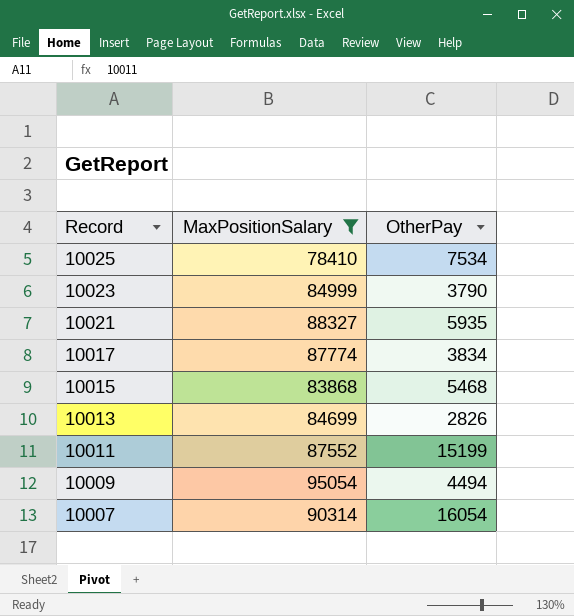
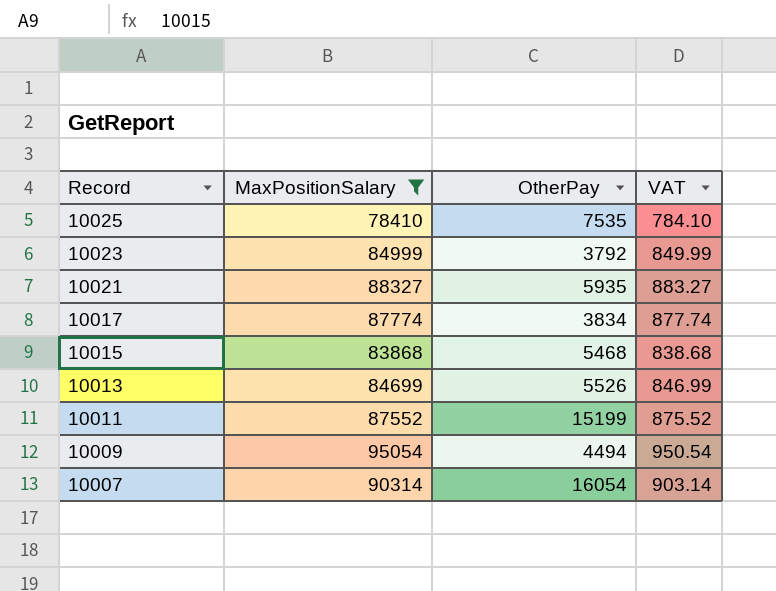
column VAT | formula: none -> [MaxPositionSalary] * 0.01
10025 | OtherPay: 7534 -> 7535
10023 | OtherPay: 3790 -> 3792
10013 | OtherPay: 2826 -> 5526

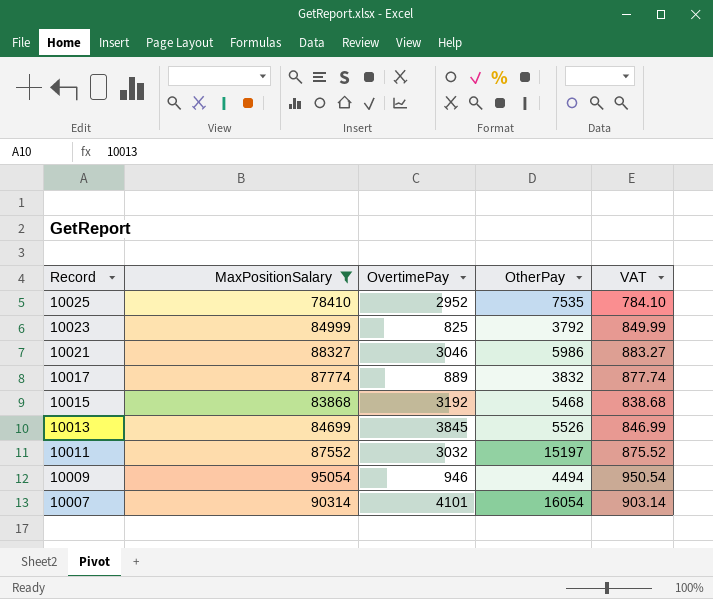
column OvertimePay | position: none -> 3
10021 | OtherPay: 5935 -> 5986
10017 | OtherPay: 3834 -> 3832
10011 | OtherPay: 15199 -> 15197

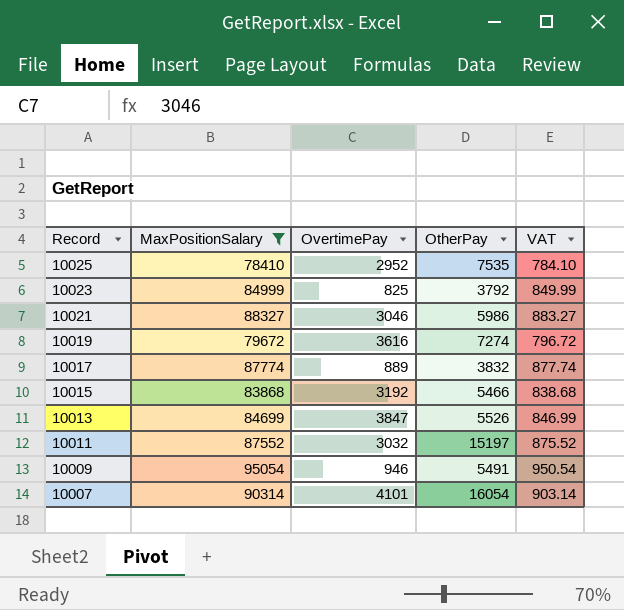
row 10019: none -> 79672 | 3616 | 7274 | 796.72
10015 | OtherPay: 5468 -> 5466
10013 | OvertimePay: 3845 -> 3847
10009 | OtherPay: 4494 -> 5491

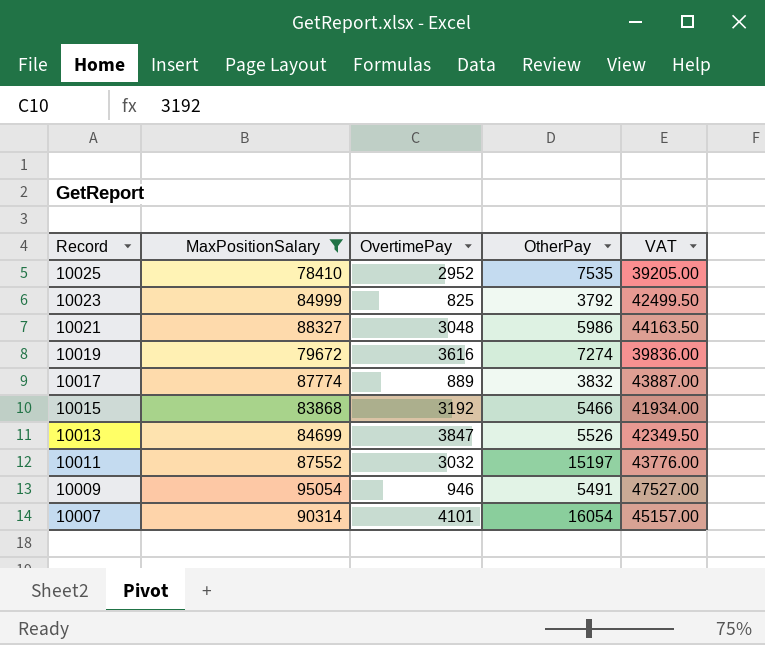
column VAT | formula: [MaxPositionSalary] * 0.01 -> [MaxPositionSalary] * 0.5
10021 | OvertimePay: 3046 -> 3048

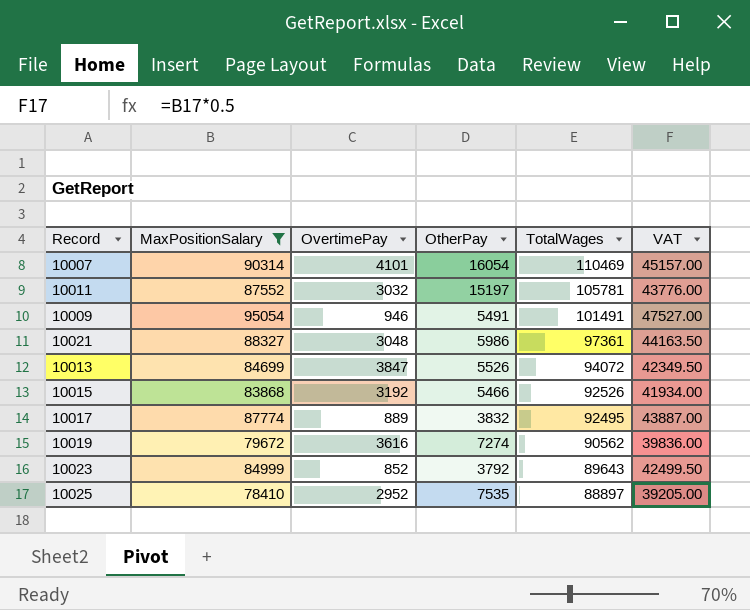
row order: Record descending -> TotalWages descending
column TotalWages | formula: none -> [MaxPositionSalary] + [OvertimePay] + [OtherPay]
10023 | OvertimePay: 825 -> 852

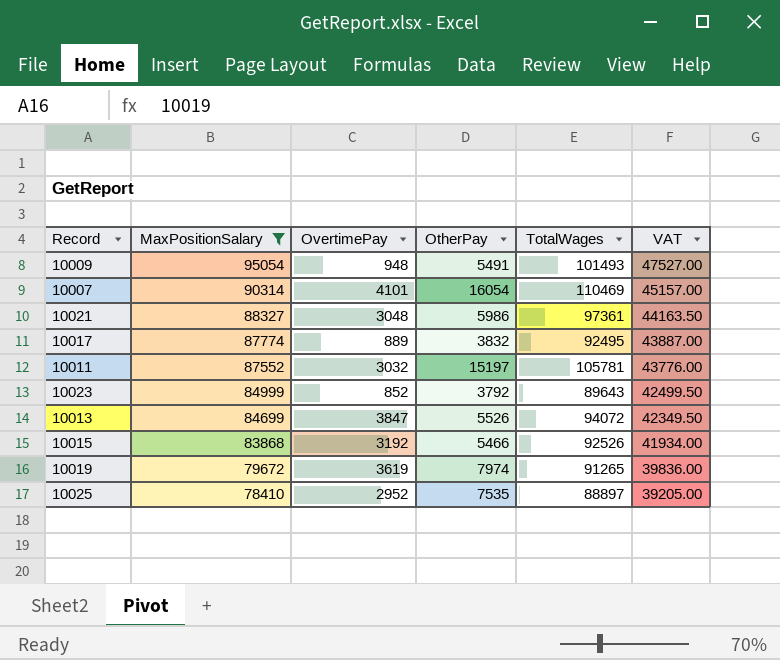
row order: TotalWages descending -> MaxPositionSalary descending
10009 | OvertimePay: 946 -> 948
10009 | TotalWages: 101491 -> 101493
10019 | OvertimePay: 3616 -> 3619
10019 | OtherPay: 7274 -> 7974
10019 | TotalWages: 90562 -> 91265

